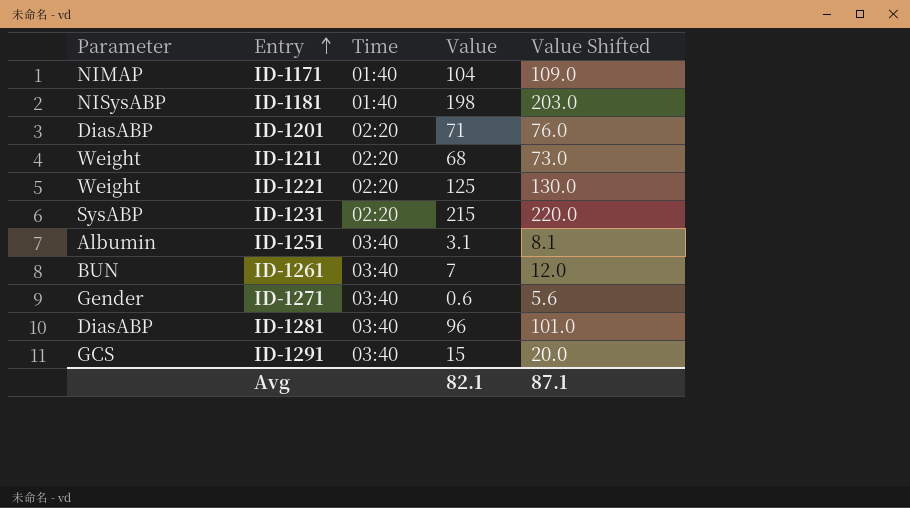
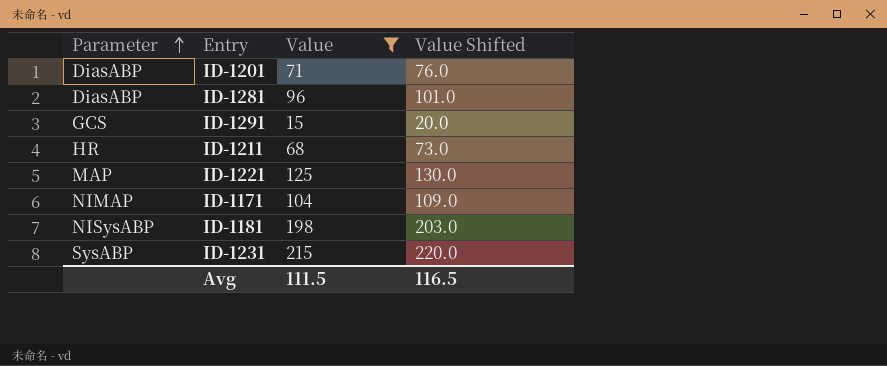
filter: none -> Value >= 15
row order: Entry ascending -> Parameter ascending
column Time | position: 3 -> none
ID-1211 | Parameter: Weight -> HR
ID-1221 | Parameter: Weight -> MAP
Avg | Value: 82.1 -> 111.5
Avg | Value Shifted: 87.1 -> 116.5

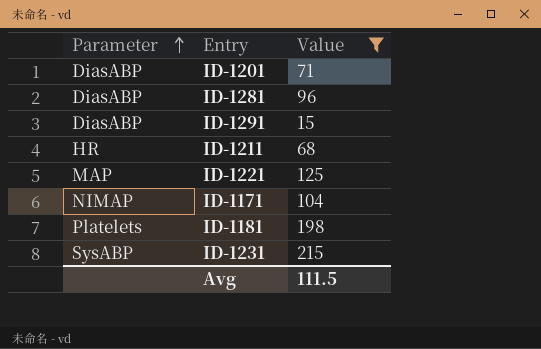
column Value Shifted | formula: [Value] + 5 -> none
ID-1291 | Parameter: GCS -> DiasABP
ID-1181 | Parameter: NISysABP -> Platelets

